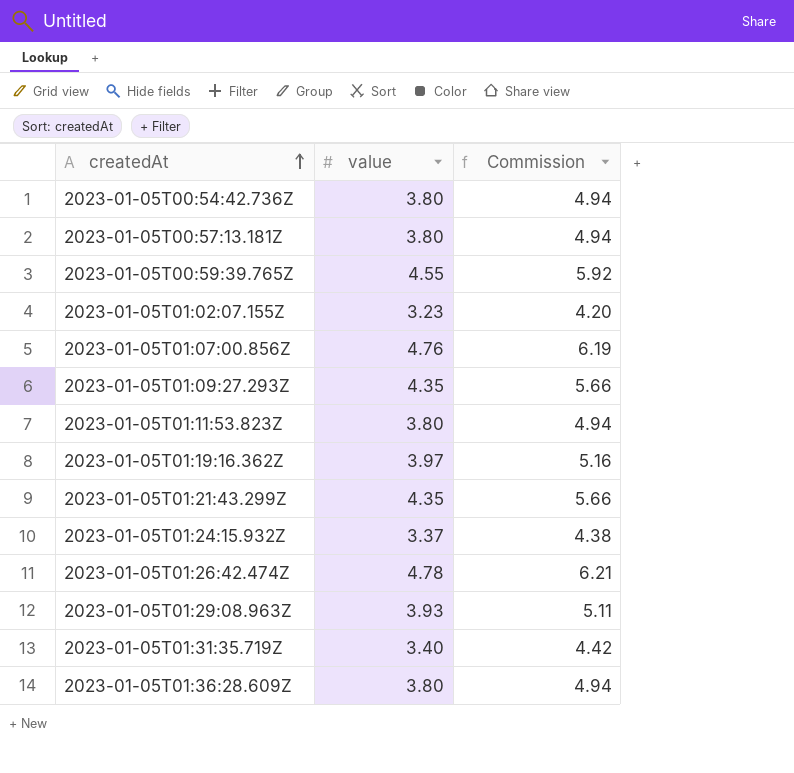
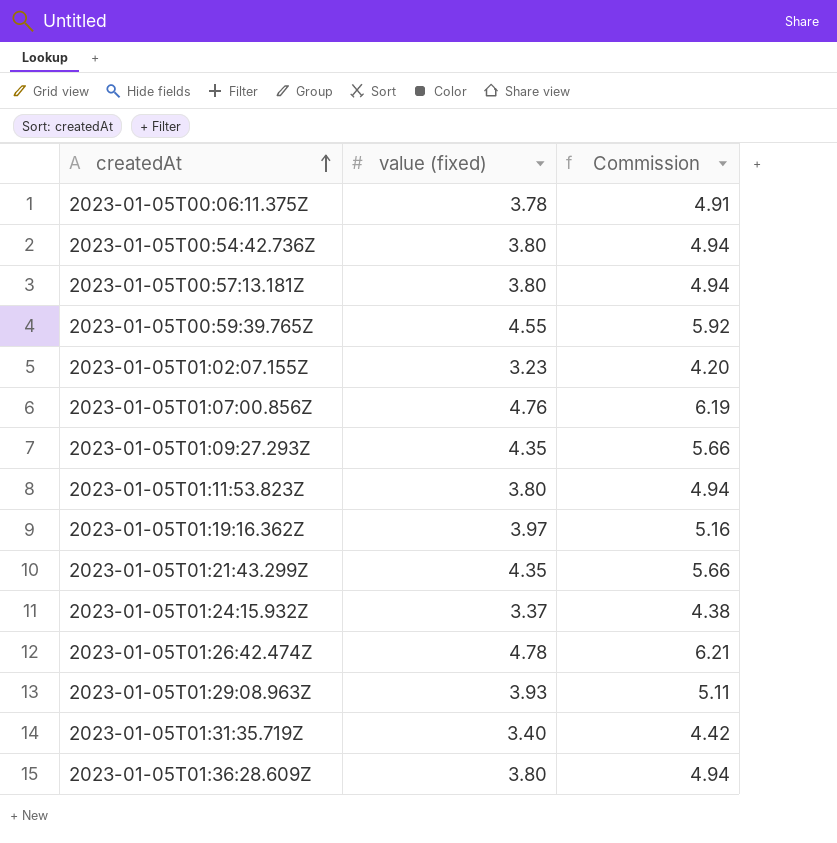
column name: value -> value (fixed)
row 2023-01-05T00:06:11.375Z: none -> 3.78 | 4.91

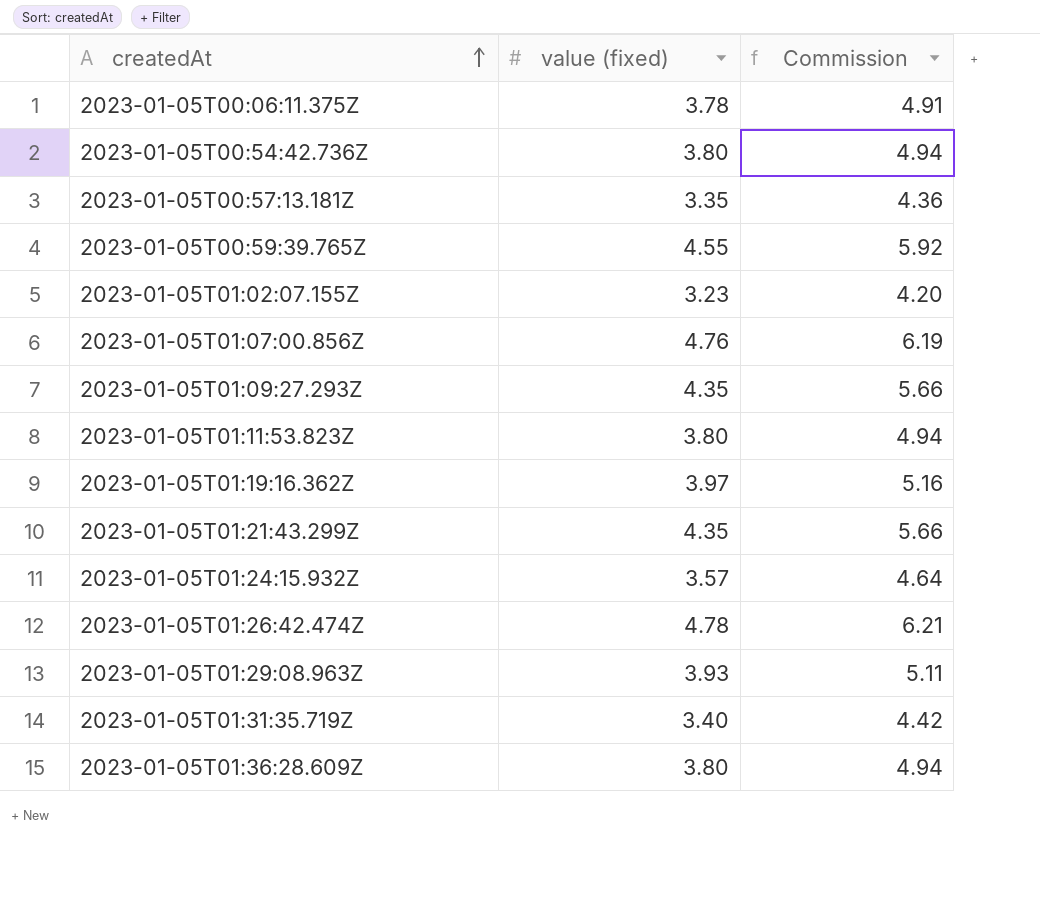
2023-01-05T00:57:13.181Z | value (fixed): 3.80 -> 3.35
2023-01-05T00:57:13.181Z | Commission: 4.94 -> 4.36
2023-01-05T01:24:15.932Z | value (fixed): 3.37 -> 3.57
2023-01-05T01:24:15.932Z | Commission: 4.38 -> 4.64

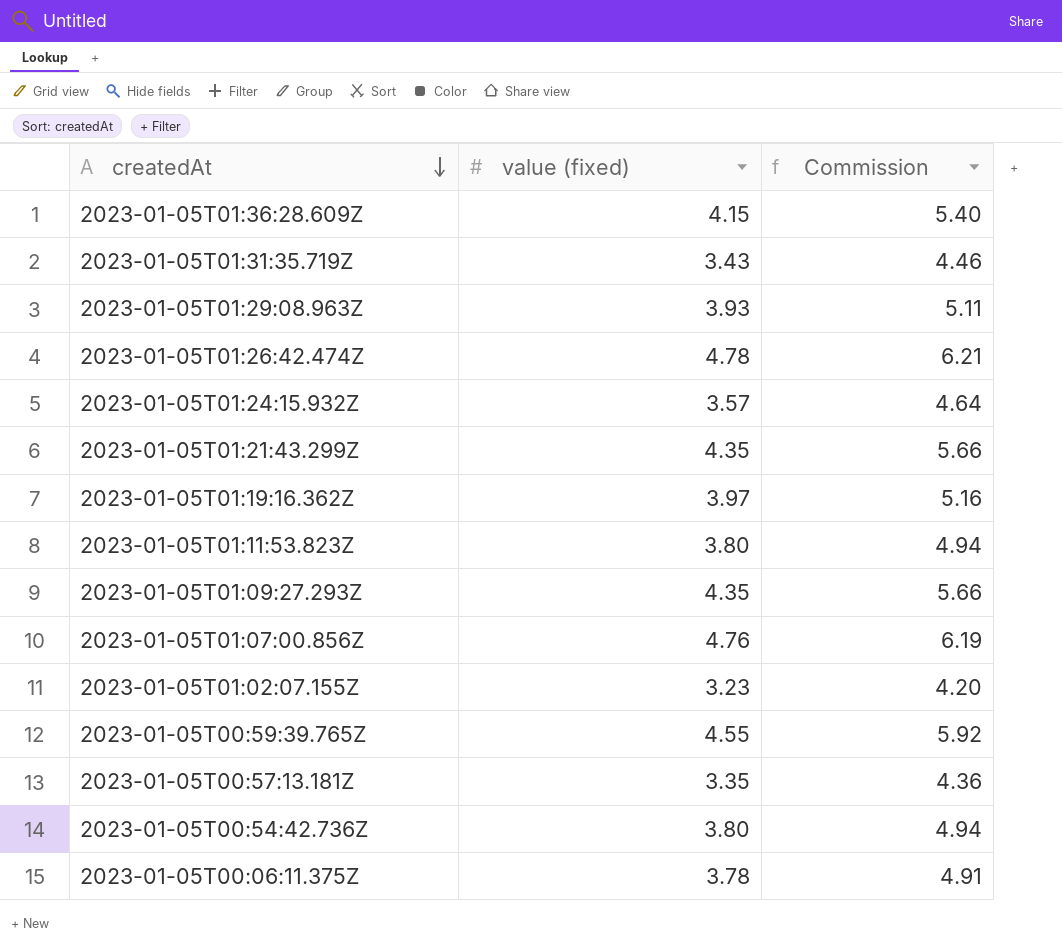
row order: createdAt ascending -> createdAt descending
2023-01-05T01:36:28.609Z | value (fixed): 3.80 -> 4.15
2023-01-05T01:36:28.609Z | Commission: 4.94 -> 5.40
2023-01-05T01:31:35.719Z | value (fixed): 3.40 -> 3.43
2023-01-05T01:31:35.719Z | Commission: 4.42 -> 4.46

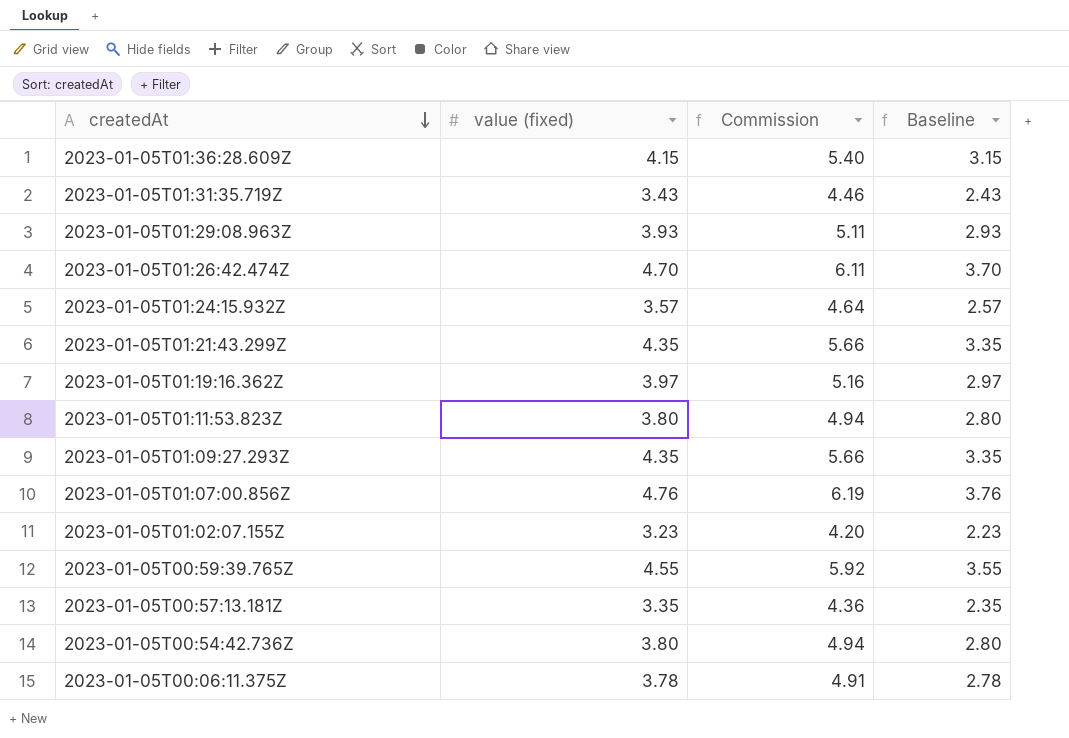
column Baseline | formula: none -> [value (fixed)] - 1
2023-01-05T01:26:42.474Z | value (fixed): 4.78 -> 4.70
2023-01-05T01:26:42.474Z | Commission: 6.21 -> 6.11

